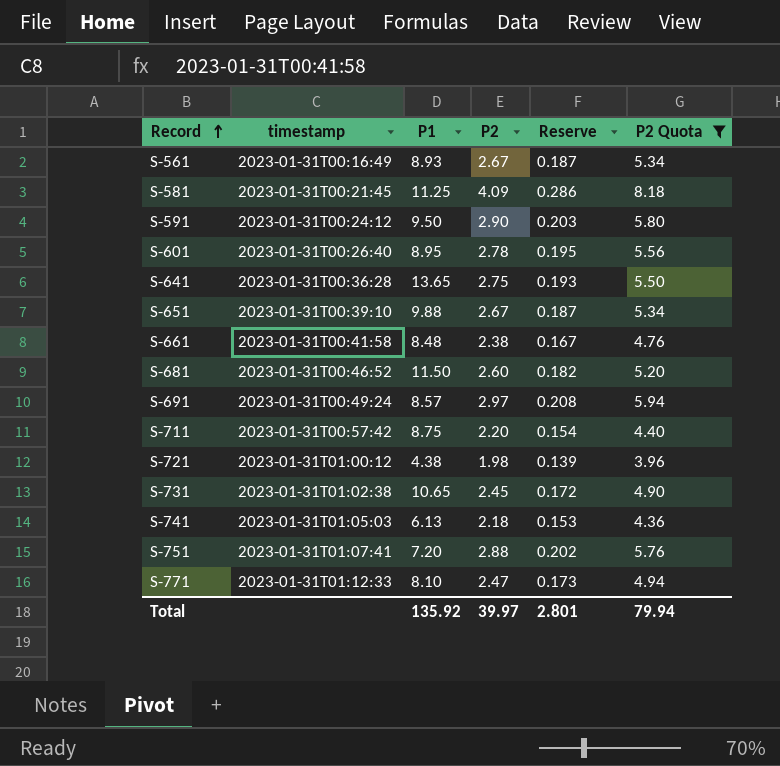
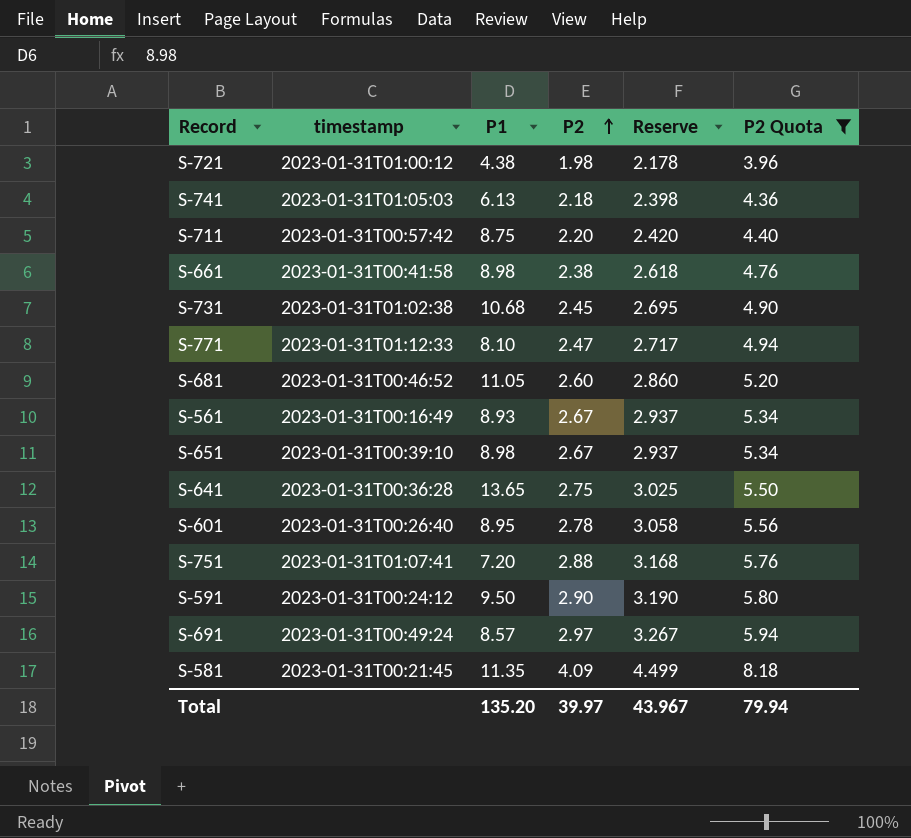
row order: Record ascending -> P2 ascending
column Reserve | formula: [P2] * 0.07 -> [P2] * 1.1
S-661 | P1: 8.48 -> 8.98
S-731 | P1: 10.65 -> 10.68
S-681 | P1: 11.50 -> 11.05
S-651 | P1: 9.88 -> 8.98
S-581 | P1: 11.25 -> 11.35
Total | P1: 135.92 -> 135.20
Total | Reserve: 2.801 -> 43.967

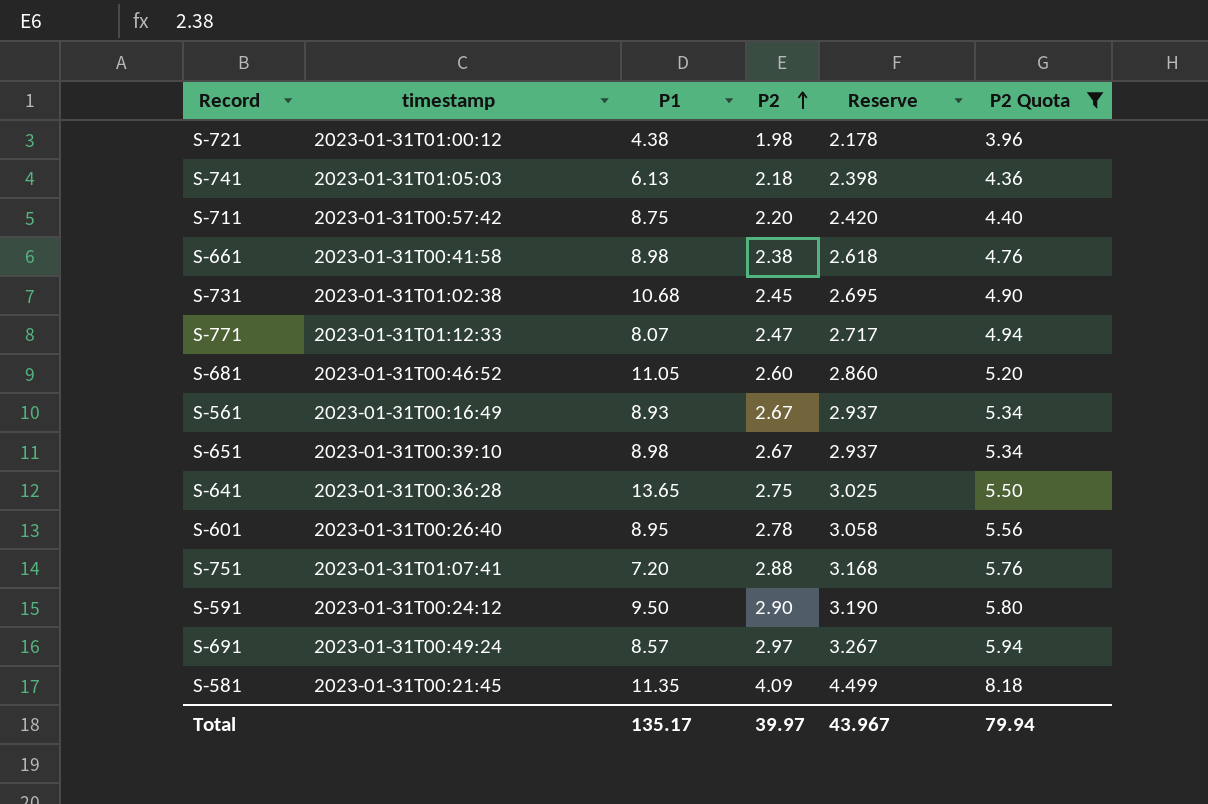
S-771 | P1: 8.10 -> 8.07
Total | P1: 135.20 -> 135.17

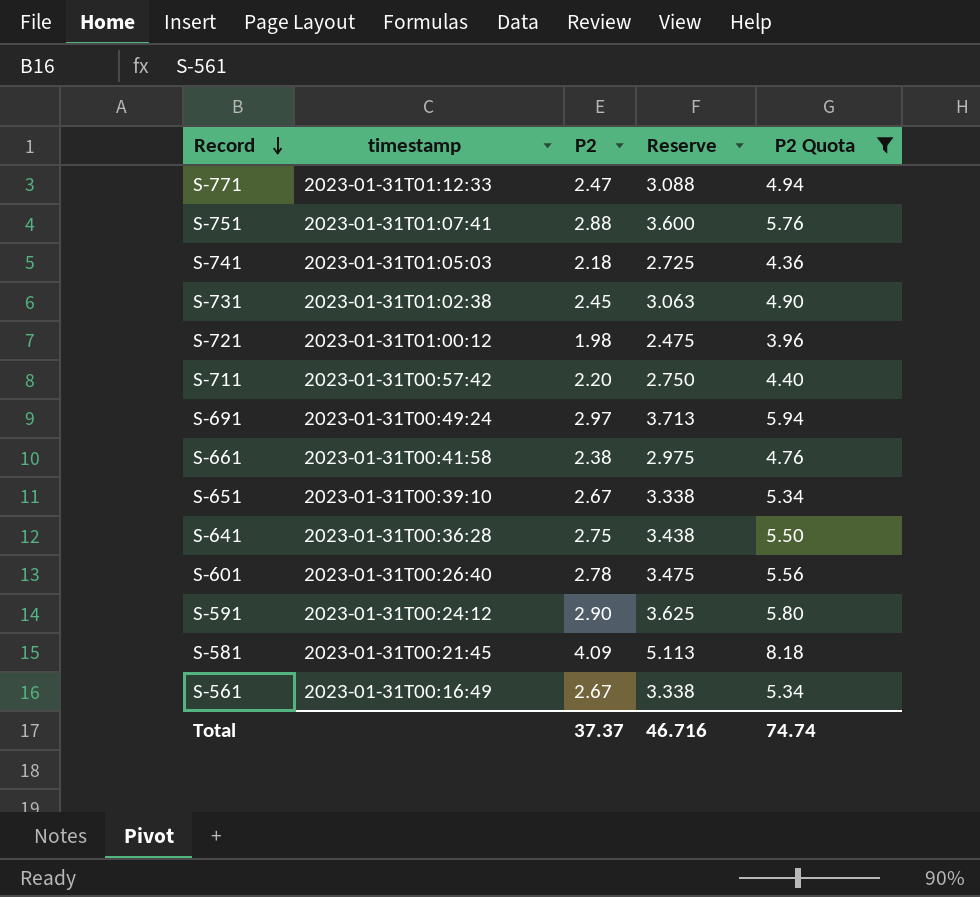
row order: P2 ascending -> Record descending
column P1 | position: 3 -> none
column Reserve | formula: [P2] * 1.1 -> [P2] * 1.25
row S-681: 2023-01-31T00:46:52 | 11.05 | 2.60 | 2.860 | 5.20 -> none
Total | P2: 39.97 -> 37.37
Total | Reserve: 43.967 -> 46.716
Total | P2 Quota: 79.94 -> 74.74

